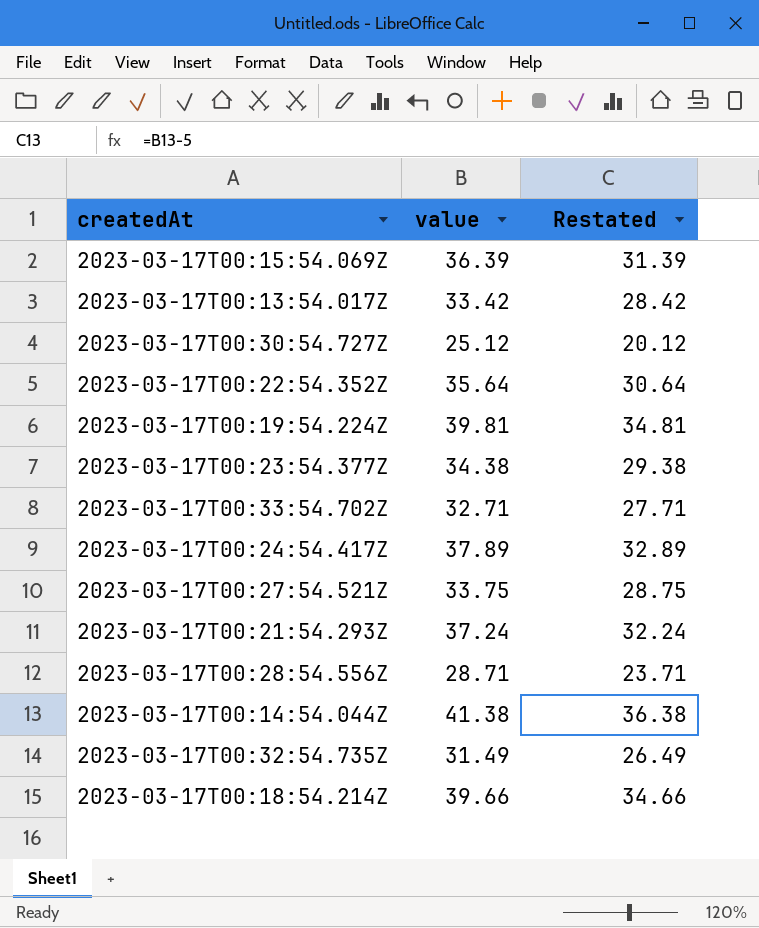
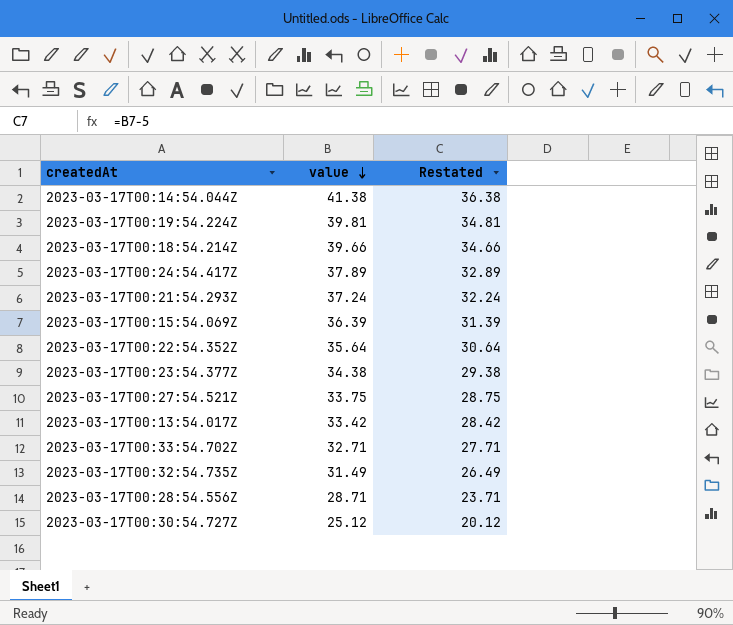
row order: none -> value descending

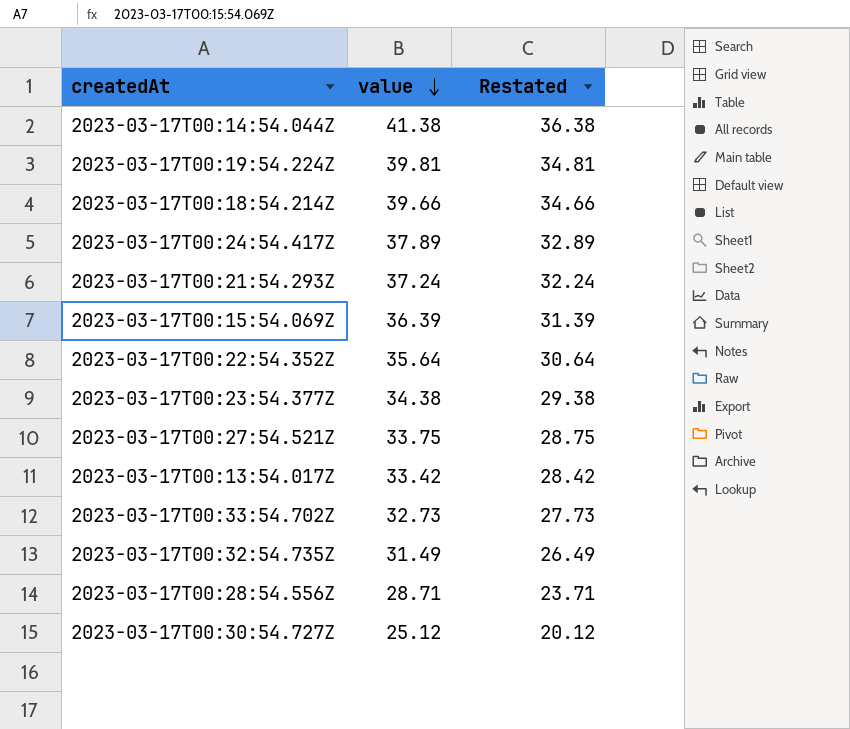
2023-03-17T00:33:54.702Z | value: 32.71 -> 32.73
2023-03-17T00:33:54.702Z | Restated: 27.71 -> 27.73

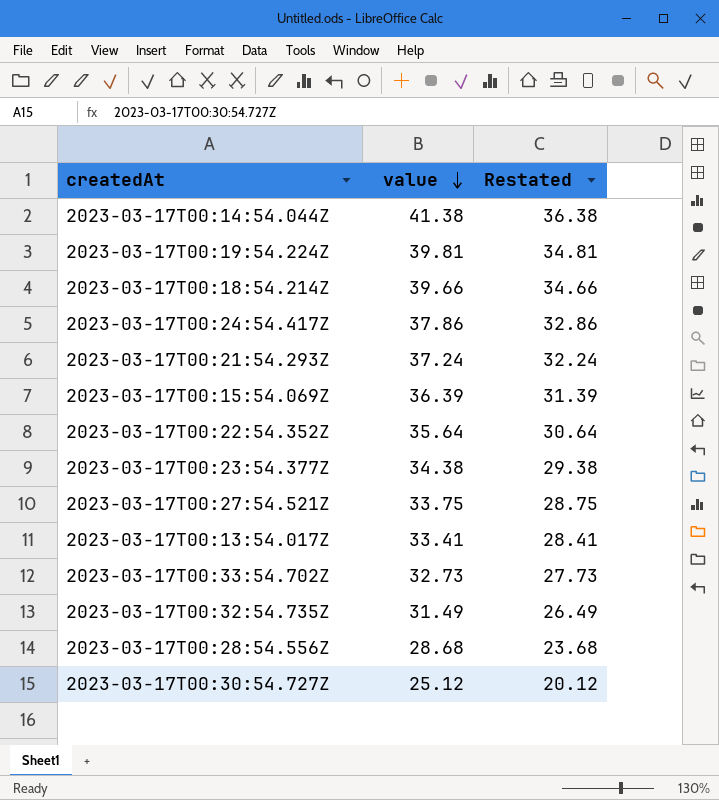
2023-03-17T00:24:54.417Z | value: 37.89 -> 37.86
2023-03-17T00:24:54.417Z | Restated: 32.89 -> 32.86
2023-03-17T00:13:54.017Z | value: 33.42 -> 33.41
2023-03-17T00:13:54.017Z | Restated: 28.42 -> 28.41
2023-03-17T00:28:54.556Z | value: 28.71 -> 28.68
2023-03-17T00:28:54.556Z | Restated: 23.71 -> 23.68

